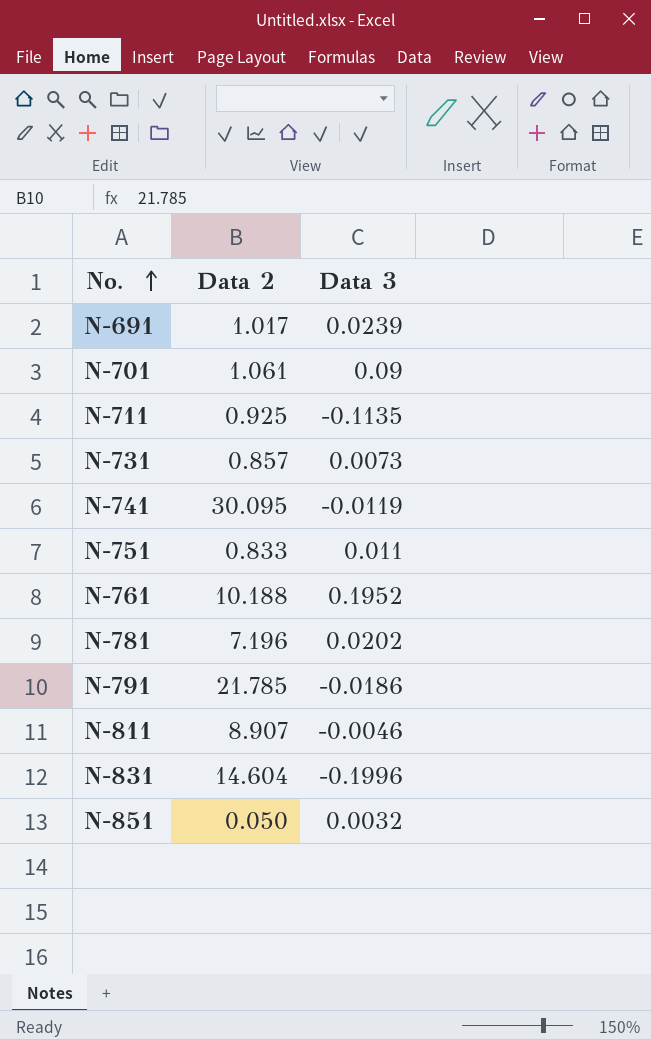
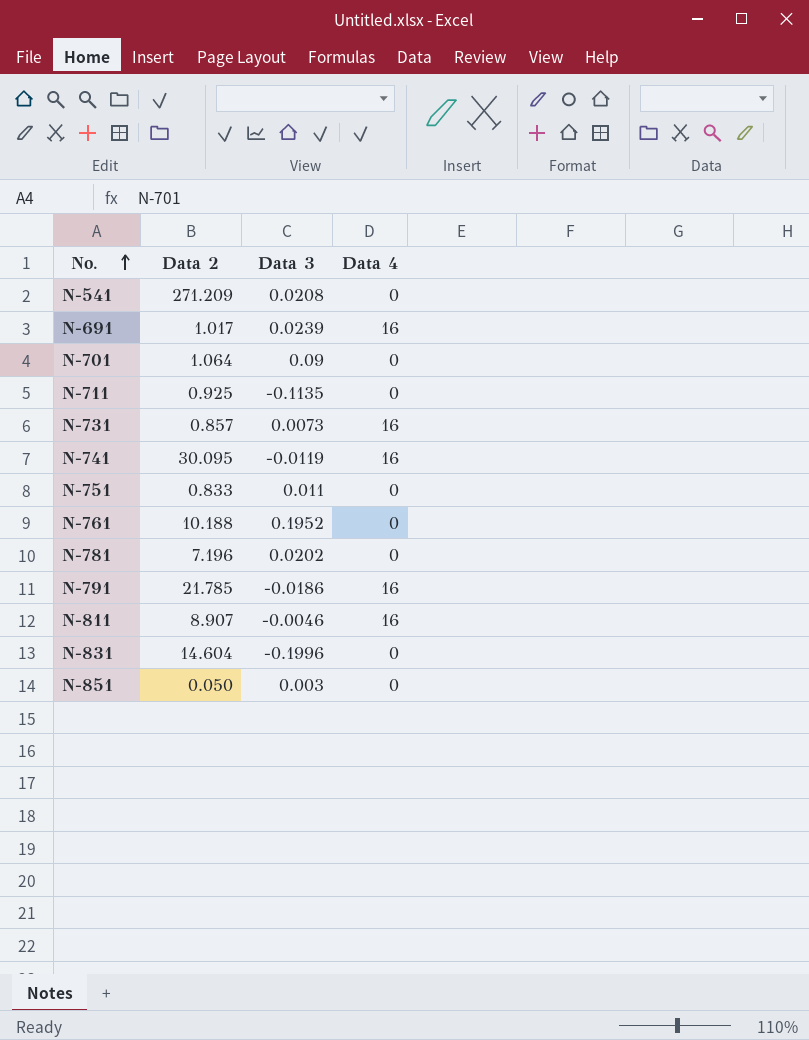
column Data 4 | position: none -> 4
row N-541: none -> 271.209 | 0.0208 | 0
N-701 | Data 2: 1.061 -> 1.064
N-851 | Data 3: 0.0032 -> 0.003

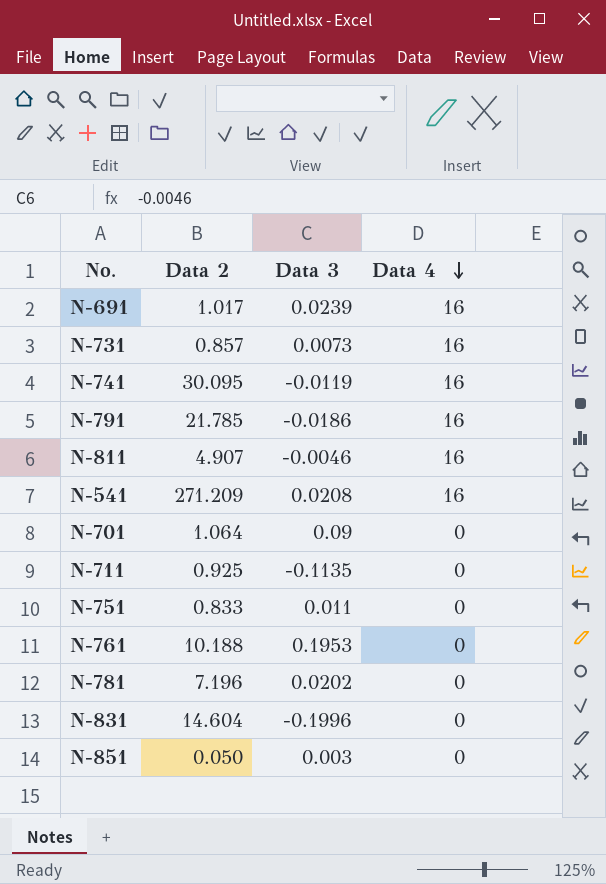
row order: No. ascending -> Data 4 descending
N-811 | Data 2: 8.907 -> 4.907
N-541 | Data 4: 0 -> 16
N-761 | Data 3: 0.1952 -> 0.1953

